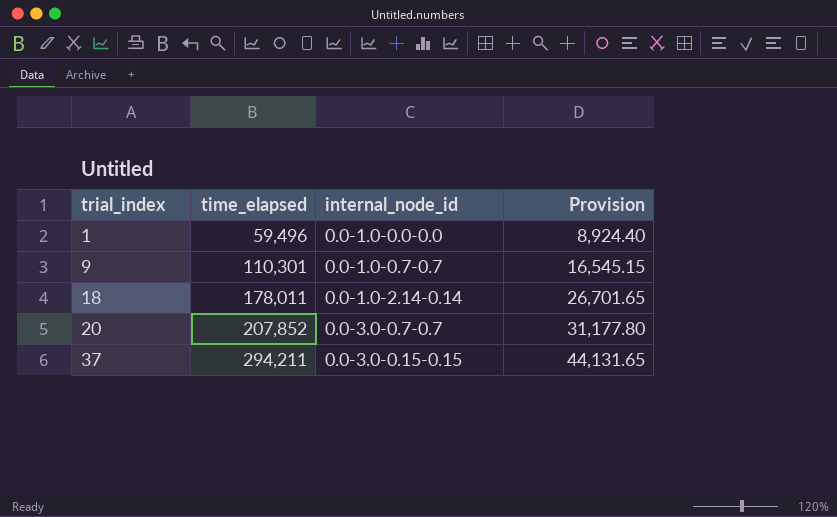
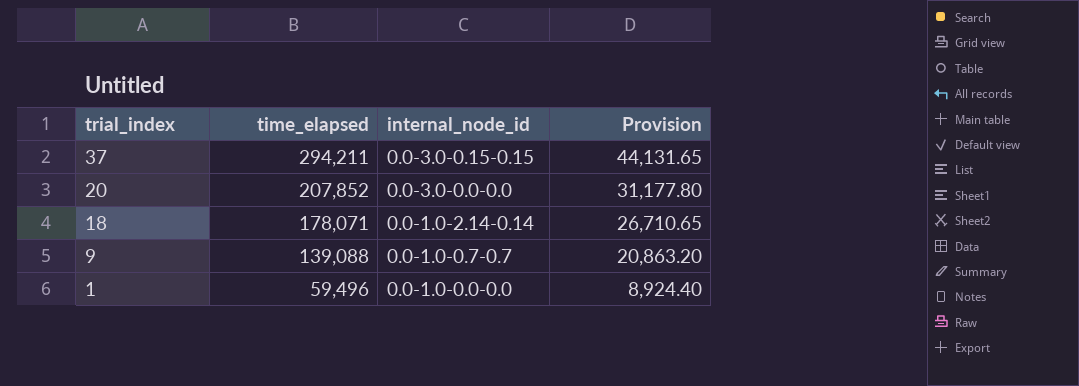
row order: trial_index ascending -> trial_index descending
20 | internal_node_id: 0.0-3.0-0.7-0.7 -> 0.0-3.0-0.0-0.0
18 | time_elapsed: 178,011 -> 178,071
18 | Provision: 26,701.65 -> 26,710.65
9 | time_elapsed: 110,301 -> 139,088
9 | Provision: 16,545.15 -> 20,863.20

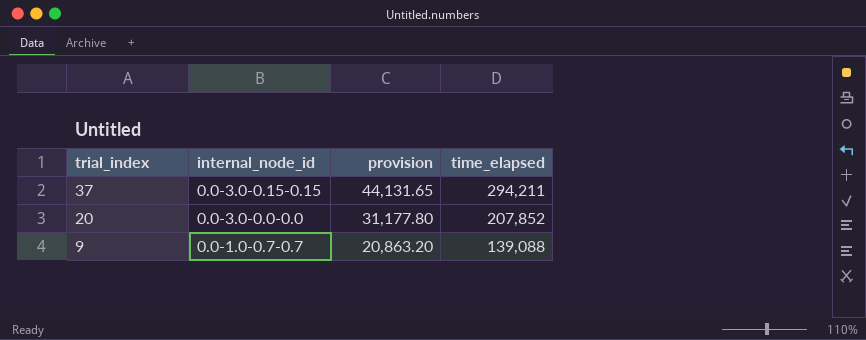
column name: Provision -> provision
column time_elapsed | position: 2 -> 4
row 18: 178,071 | 0.0-1.0-2.14-0.14 | 26,710.65 -> none
row 1: 59,496 | 0.0-1.0-0.0-0.0 | 8,924.40 -> none

